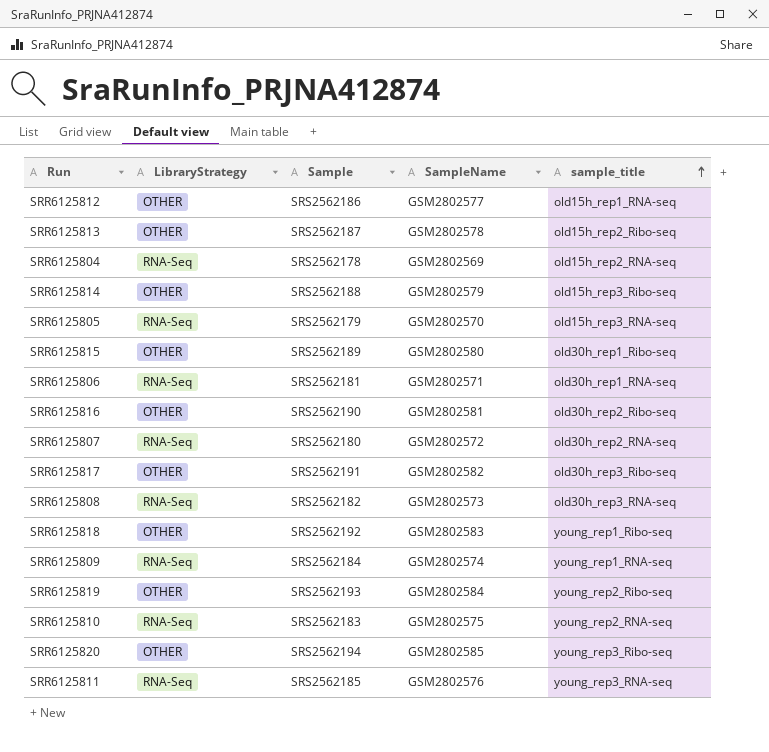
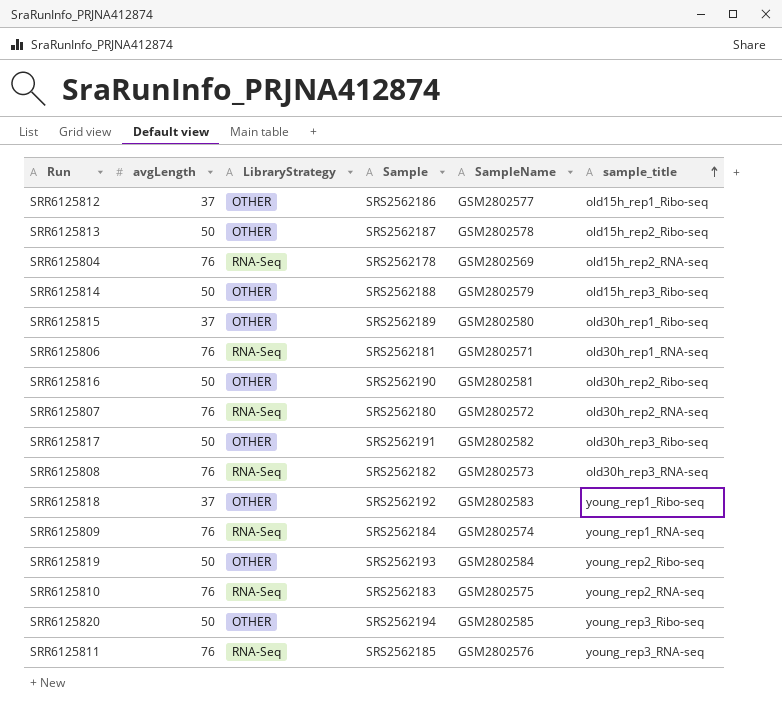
column avgLength | position: none -> 2
row SRR6125805: RNA-Seq | SRS2562179 | GSM2802570 | old15h_rep3_RNA-seq -> none
SRR6125812 | sample_title: old15h_rep1_RNA-seq -> old15h_rep1_Ribo-seq

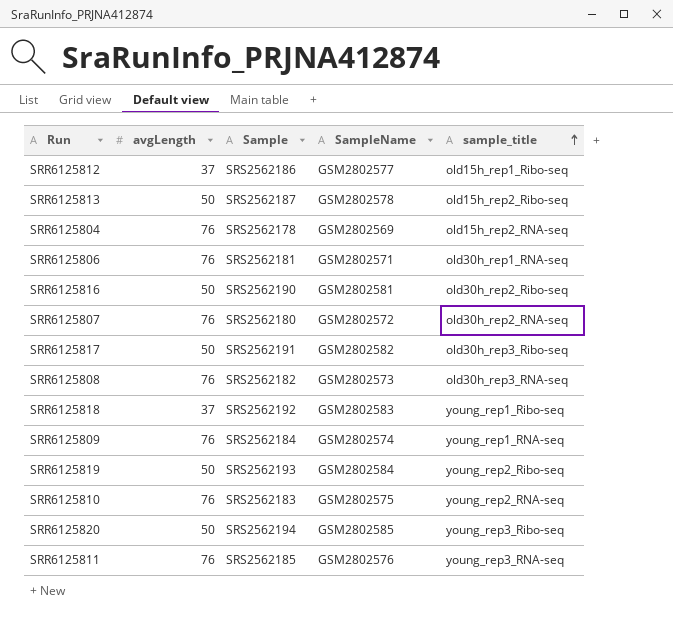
column LibraryStrategy | position: 3 -> none
row SRR6125814: 50 | OTHER | SRS2562188 | GSM2802579 | old15h_rep3_Ribo-seq -> none
row SRR6125815: 37 | OTHER | SRS2562189 | GSM2802580 | old30h_rep1_Ribo-seq -> none

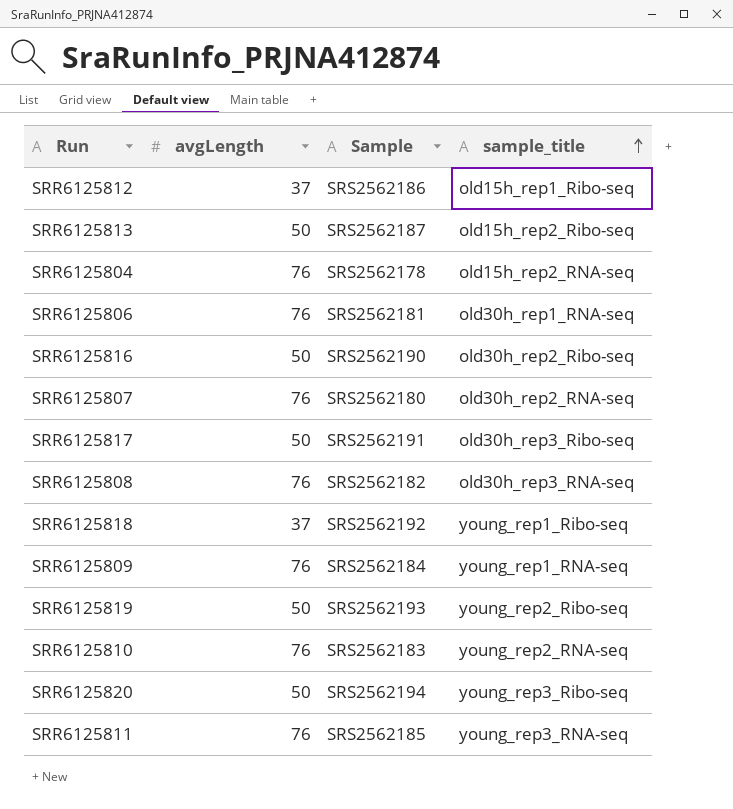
column SampleName | position: 4 -> none

